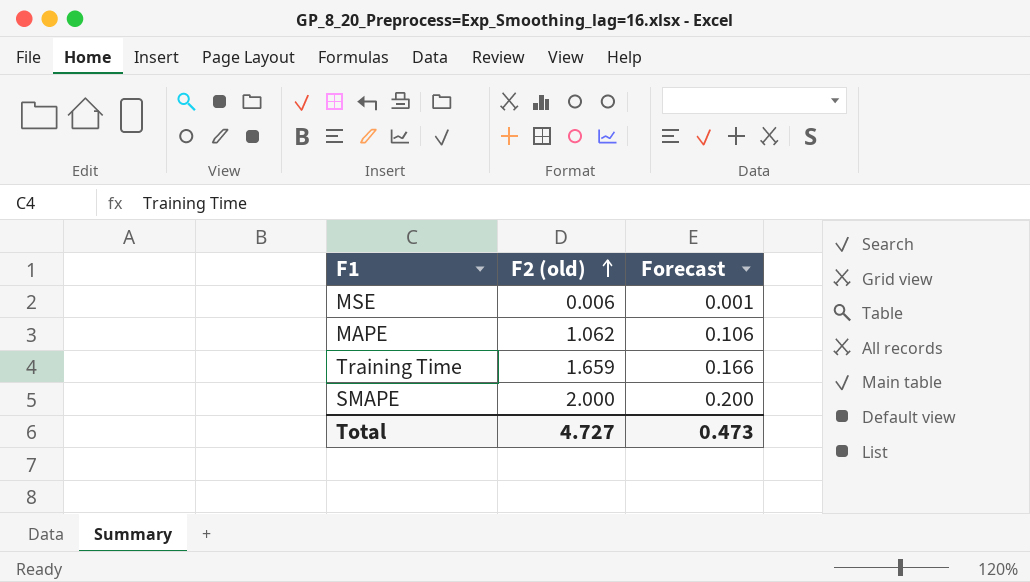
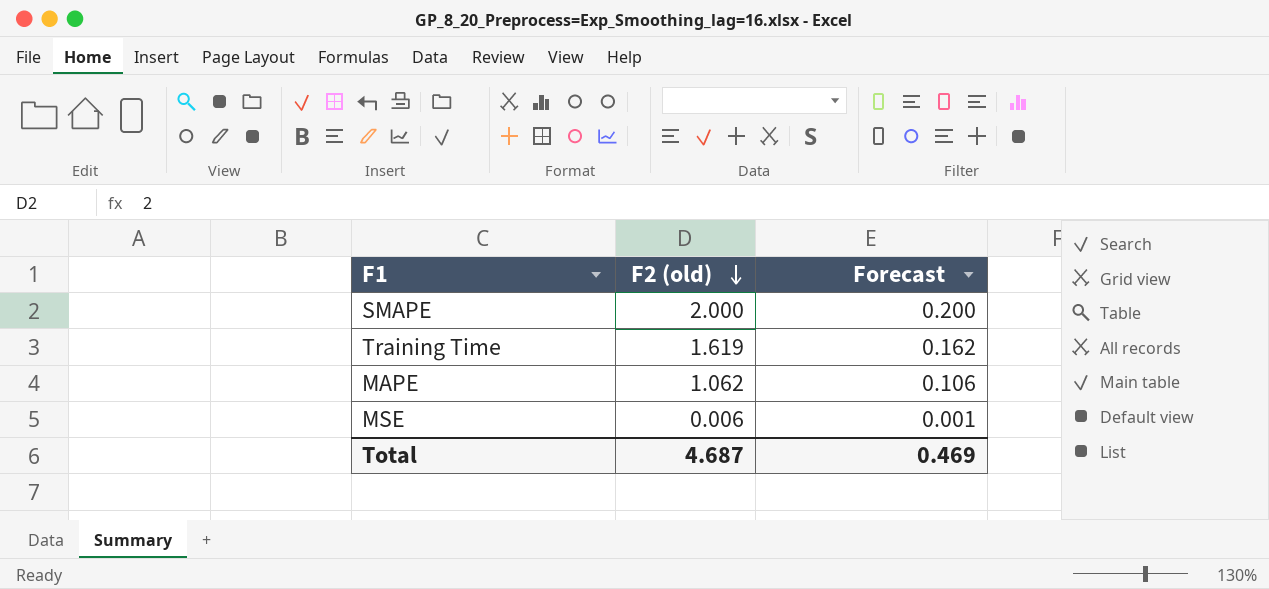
row order: F2 (old) ascending -> F2 (old) descending
Training Time | F2 (old): 1.659 -> 1.619
Training Time | Forecast: 0.166 -> 0.162
Total | F2 (old): 4.727 -> 4.687
Total | Forecast: 0.473 -> 0.469

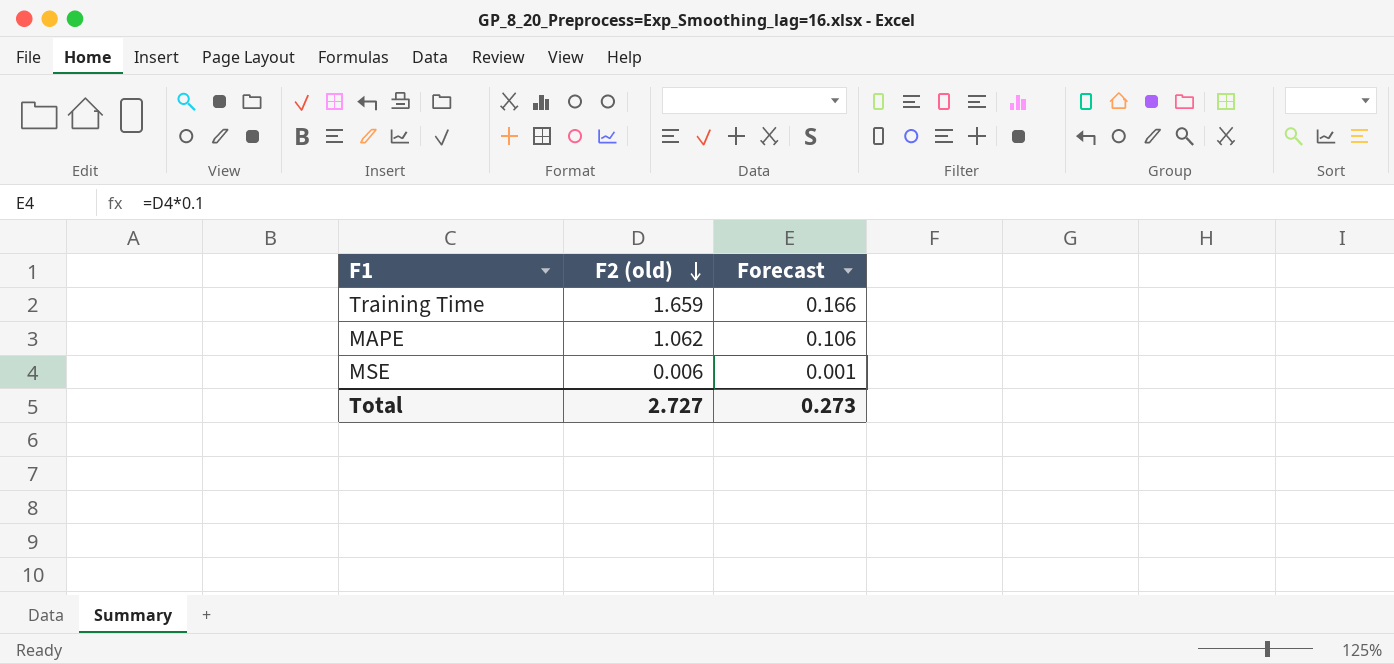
row SMAPE: 2.000 | 0.200 -> none
Training Time | F2 (old): 1.619 -> 1.659
Training Time | Forecast: 0.162 -> 0.166
Total | F2 (old): 4.687 -> 2.727
Total | Forecast: 0.469 -> 0.273

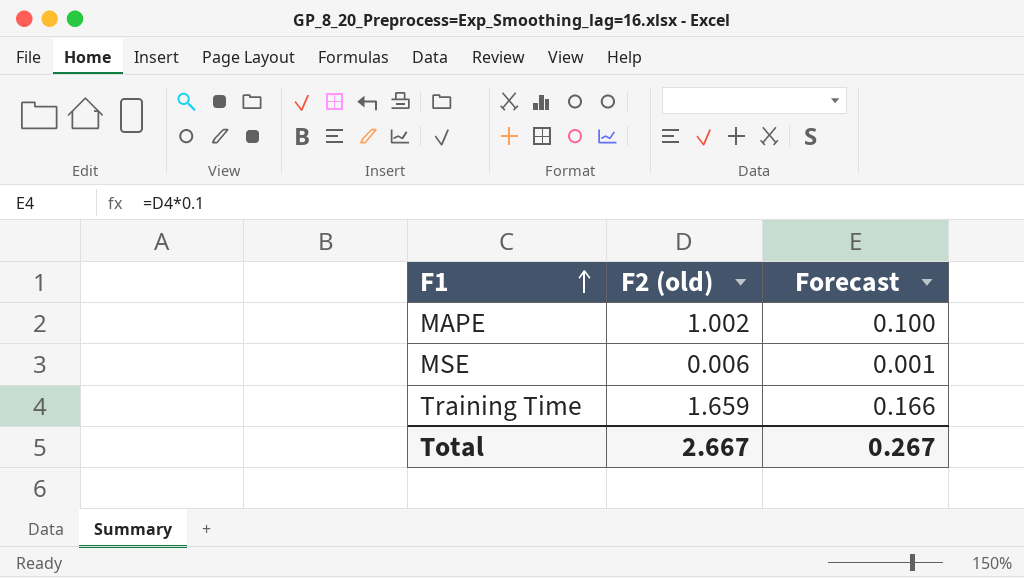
row order: F2 (old) descending -> F1 ascending
MAPE | F2 (old): 1.062 -> 1.002
MAPE | Forecast: 0.106 -> 0.100
Total | F2 (old): 2.727 -> 2.667
Total | Forecast: 0.273 -> 0.267

